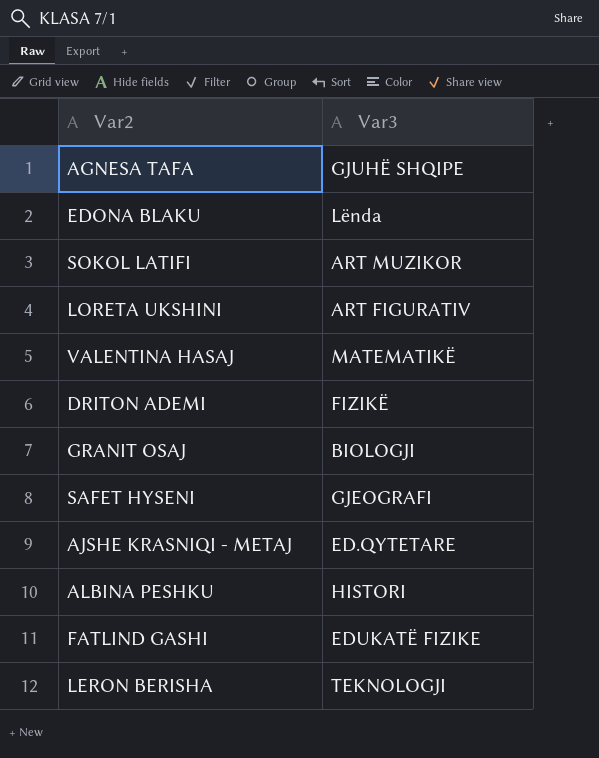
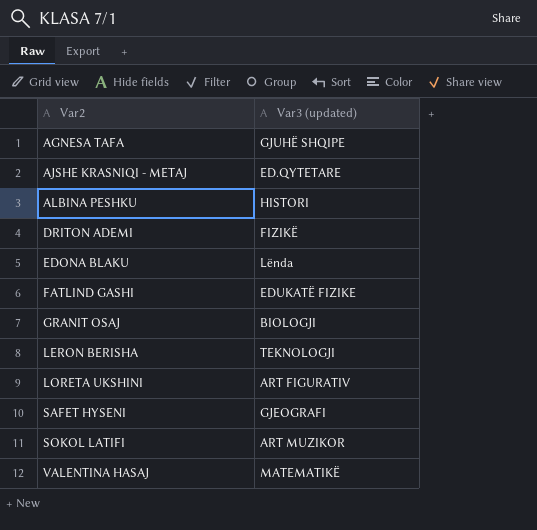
row order: none -> Var2 ascending
column name: Var3 -> Var3 (updated)

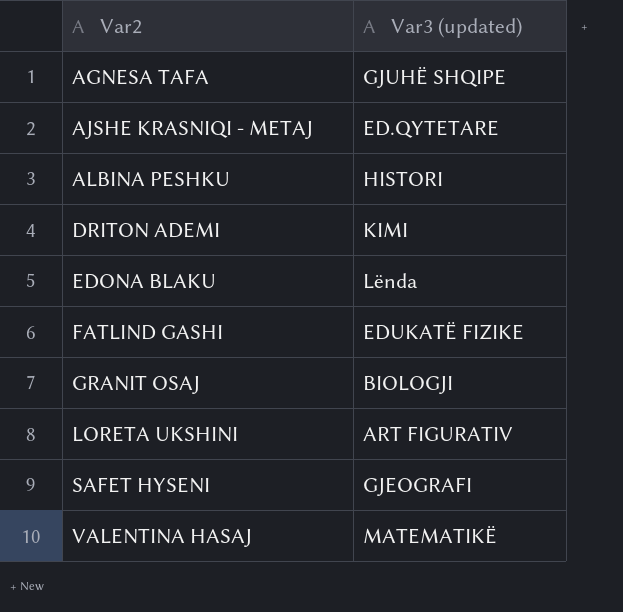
row LERON BERISHA: TEKNOLOGJI -> none
row SOKOL LATIFI: ART MUZIKOR -> none
DRITON ADEMI | Var3 (updated): FIZIKË -> KIMI

